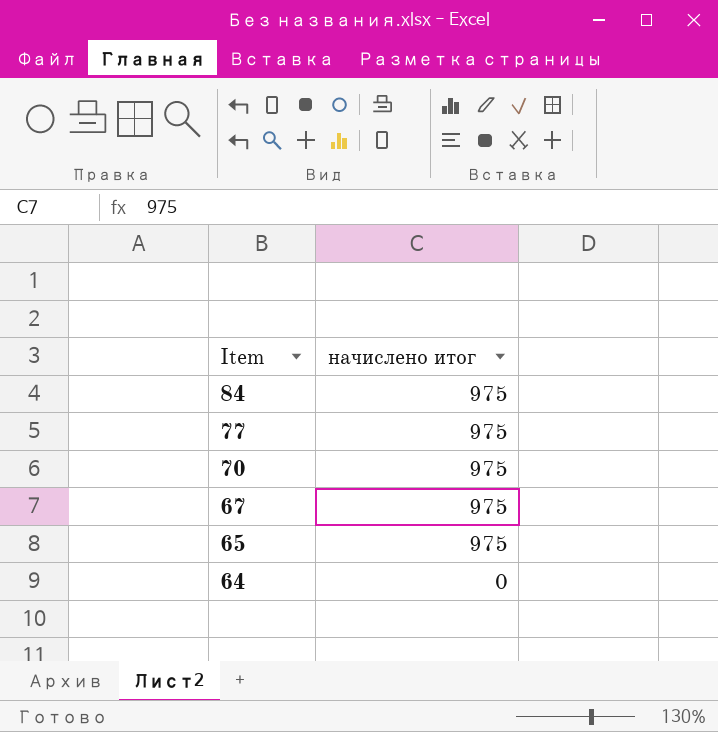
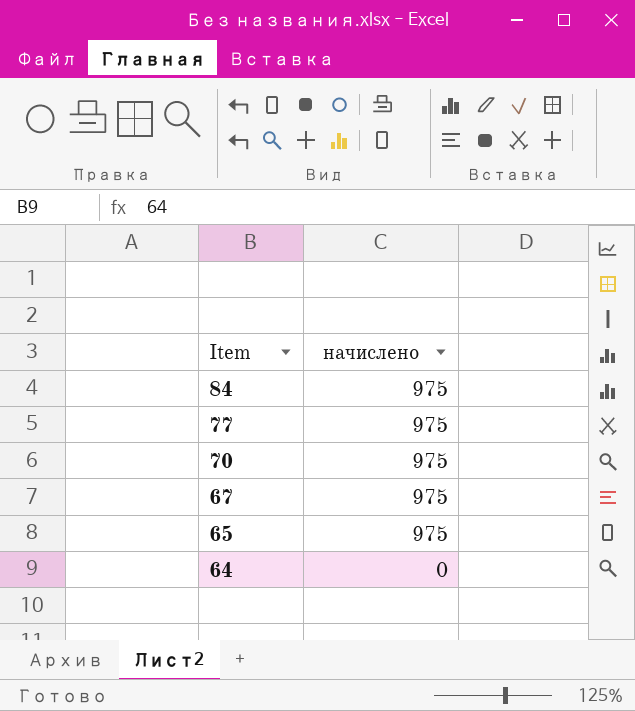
column name: начислено итог -> начислено

